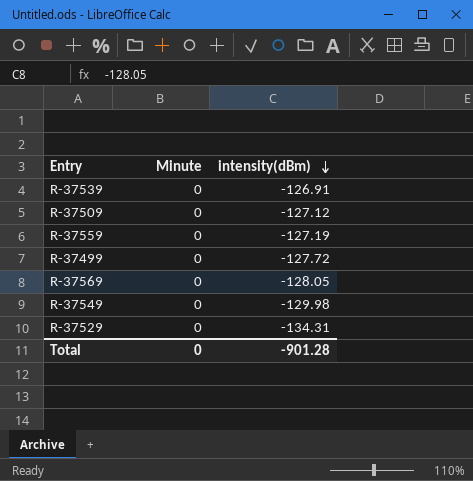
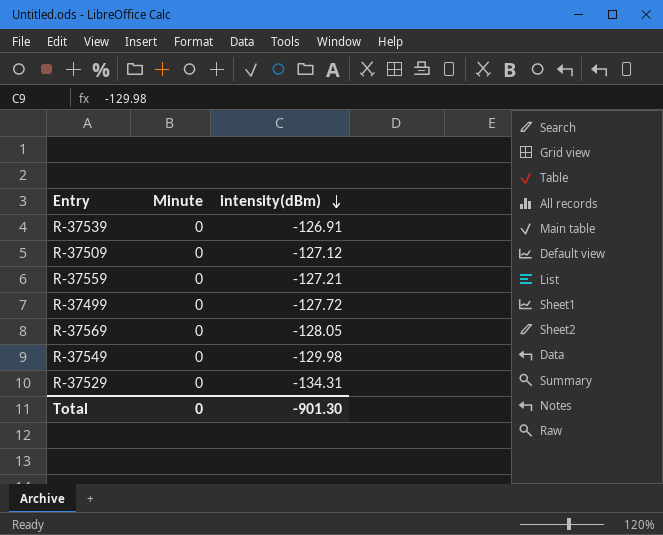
R-37559 | intensity(dBm): -127.19 -> -127.21
Total | intensity(dBm): -901.28 -> -901.30

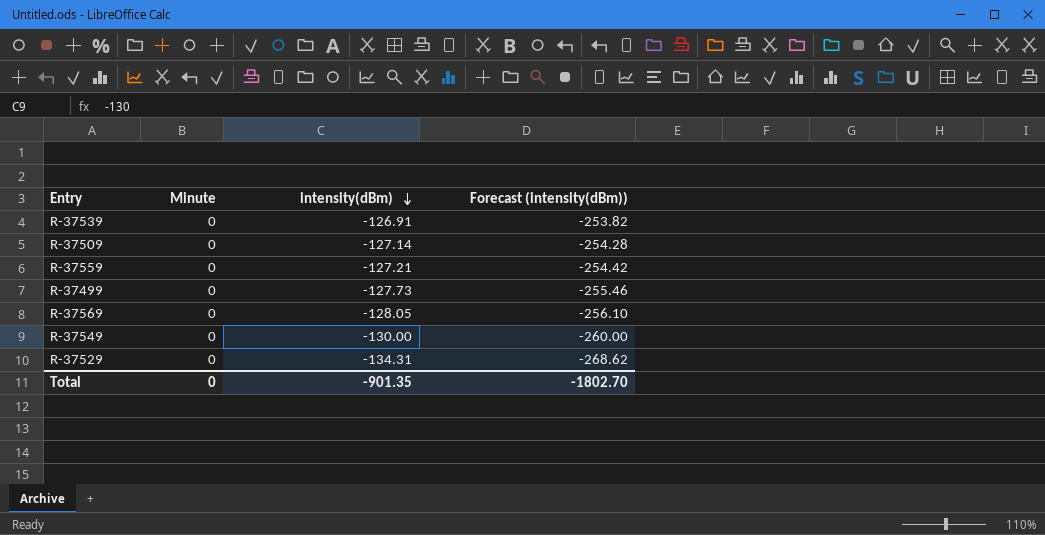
column Forecast (intensity(dBm)) | formula: none -> [intensity(dBm)] * 2
R-37509 | intensity(dBm): -127.12 -> -127.14
R-37499 | intensity(dBm): -127.72 -> -127.73
R-37549 | intensity(dBm): -129.98 -> -130.00
Total | intensity(dBm): -901.30 -> -901.35

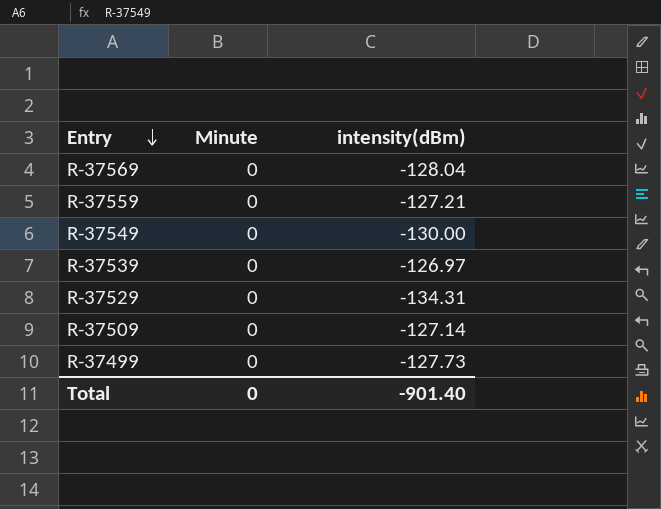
row order: intensity(dBm) descending -> Entry descending
column Forecast (intensity(dBm)) | formula: [intensity(dBm)] * 2 -> none
R-37569 | intensity(dBm): -128.05 -> -128.04
R-37539 | intensity(dBm): -126.91 -> -126.97
Total | intensity(dBm): -901.35 -> -901.40

